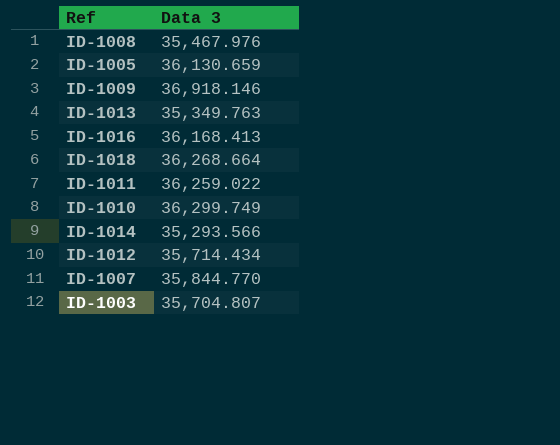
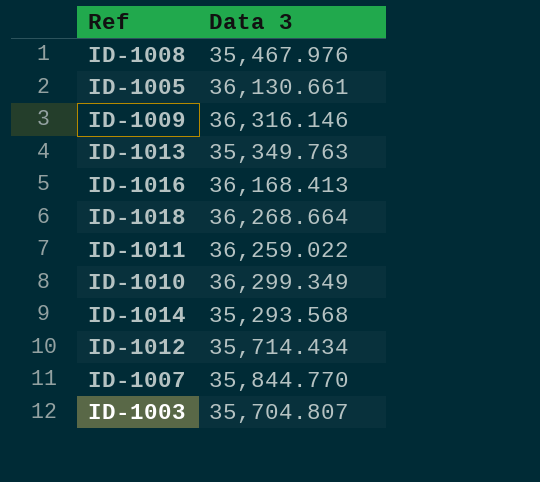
ID-1005 | Data 3: 36,130.659 -> 36,130.661
ID-1009 | Data 3: 36,918.146 -> 36,316.146
ID-1010 | Data 3: 36,299.749 -> 36,299.349
ID-1014 | Data 3: 35,293.566 -> 35,293.568

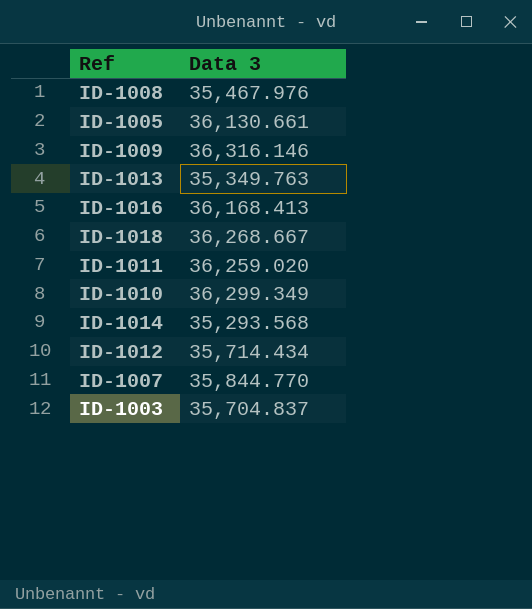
ID-1018 | Data 3: 36,268.664 -> 36,268.667
ID-1011 | Data 3: 36,259.022 -> 36,259.020
ID-1003 | Data 3: 35,704.807 -> 35,704.837

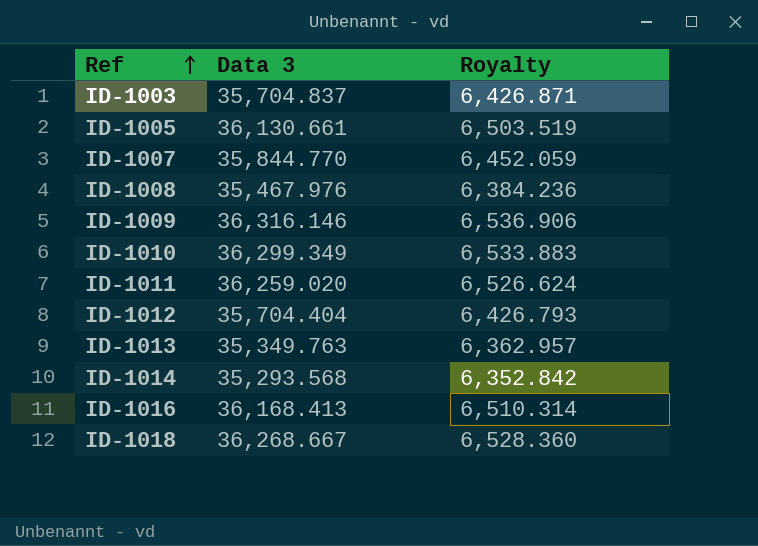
row order: none -> Ref ascending
column Royalty | formula: none -> [Data 3] * 0.18
ID-1012 | Data 3: 35,714.434 -> 35,704.404

